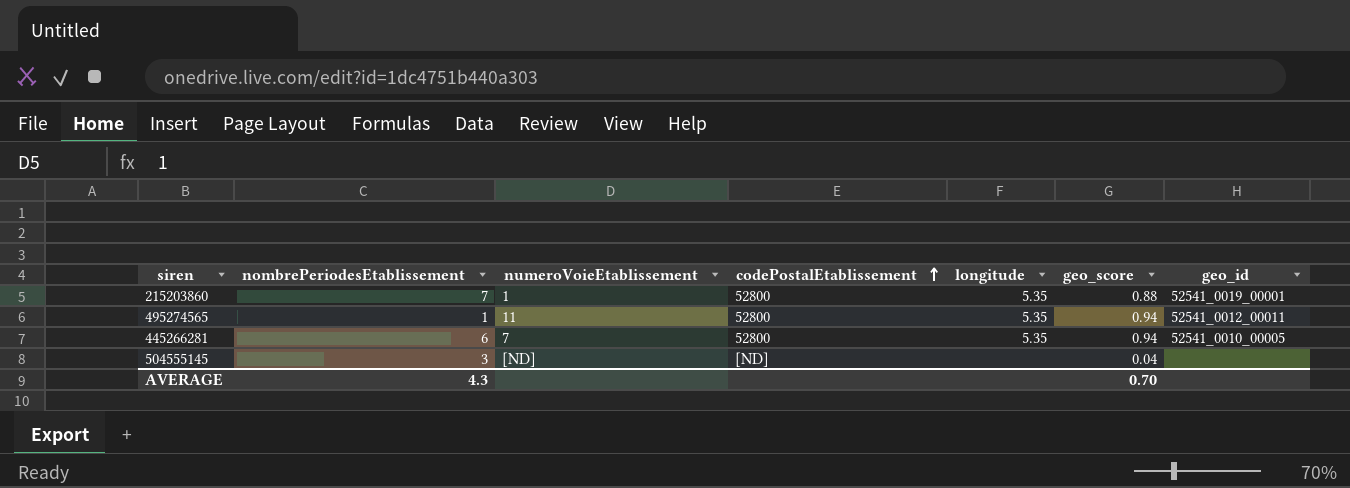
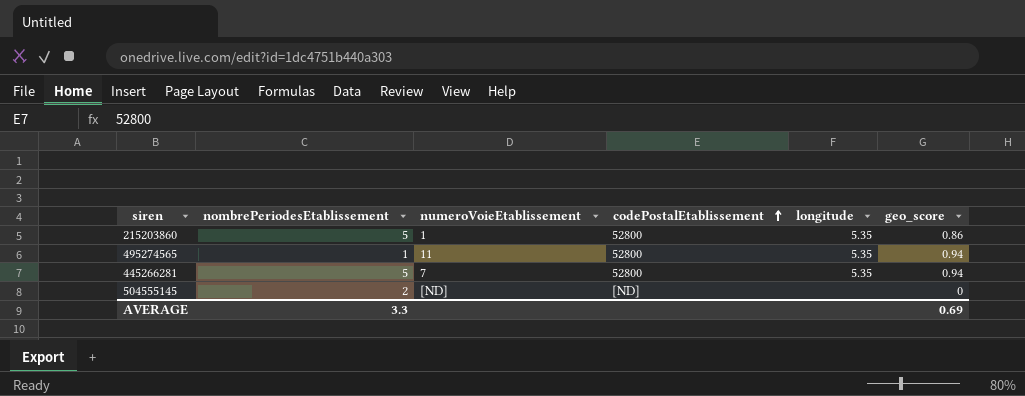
column geo_id | position: 7 -> none
215203860 | nombrePeriodesEtablissement: 7 -> 5
215203860 | geo_score: 0.88 -> 0.86
445266281 | nombrePeriodesEtablissement: 6 -> 5
504555145 | nombrePeriodesEtablissement: 3 -> 2
504555145 | geo_score: 0.04 -> 0
AVERAGE | nombrePeriodesEtablissement: 4.3 -> 3.3
AVERAGE | geo_score: 0.70 -> 0.69

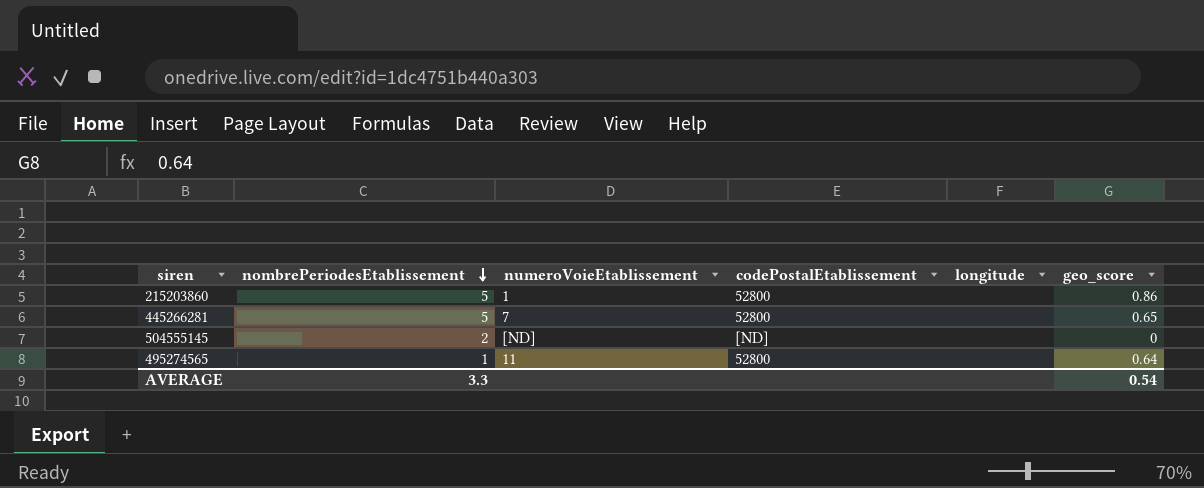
row order: codePostalEtablissement ascending -> nombrePeriodesEtablissement descending
215203860 | longitude: 5.35 -> none
445266281 | longitude: 5.35 -> none
445266281 | geo_score: 0.94 -> 0.65
495274565 | longitude: 5.35 -> none
495274565 | geo_score: 0.94 -> 0.64
AVERAGE | geo_score: 0.69 -> 0.54

